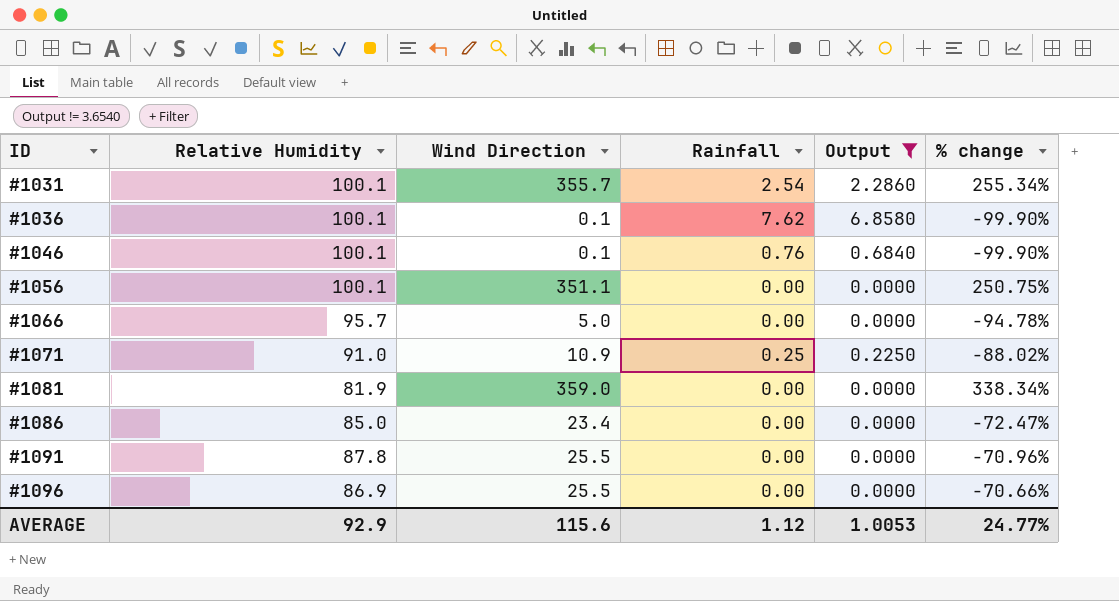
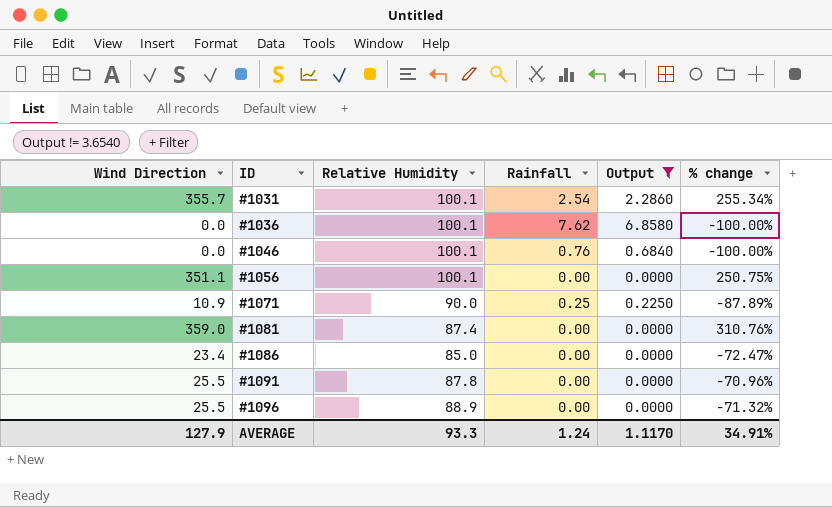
column Wind Direction | position: 3 -> 1
row #1066: 95.7 | 5.0 | 0.00 | 0.0000 | -94.78% -> none
#1036 | Wind Direction: 0.1 -> 0.0
#1036 | % change: -99.90% -> -100.00%
#1046 | Wind Direction: 0.1 -> 0.0
#1046 | % change: -99.90% -> -100.00%
#1071 | Relative Humidity: 91.0 -> 90.0
#1071 | % change: -88.02% -> -87.89%
#1081 | Relative Humidity: 81.9 -> 87.4
#1081 | % change: 338.34% -> 310.76%
#1096 | Relative Humidity: 86.9 -> 88.9
#1096 | % change: -70.66% -> -71.32%
AVERAGE | Wind Direction: 115.6 -> 127.9
AVERAGE | Relative Humidity: 92.9 -> 93.3
AVERAGE | Rainfall: 1.12 -> 1.24
AVERAGE | Output: 1.0053 -> 1.1170
AVERAGE | % change: 24.77% -> 34.91%

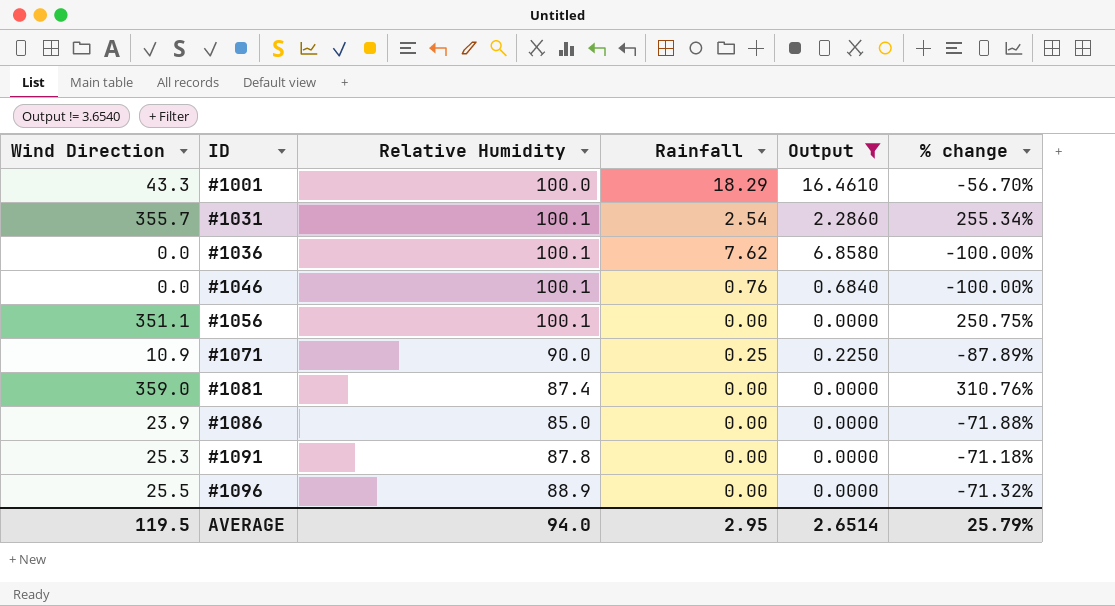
row #1001: none -> 43.3 | 100.0 | 18.29 | 16.4610 | -56.70%
#1086 | Wind Direction: 23.4 -> 23.9
#1086 | % change: -72.47% -> -71.88%
#1091 | Wind Direction: 25.5 -> 25.3
#1091 | % change: -70.96% -> -71.18%
AVERAGE | Wind Direction: 127.9 -> 119.5
AVERAGE | Relative Humidity: 93.3 -> 94.0
AVERAGE | Rainfall: 1.24 -> 2.95
AVERAGE | Output: 1.1170 -> 2.6514
AVERAGE | % change: 34.91% -> 25.79%

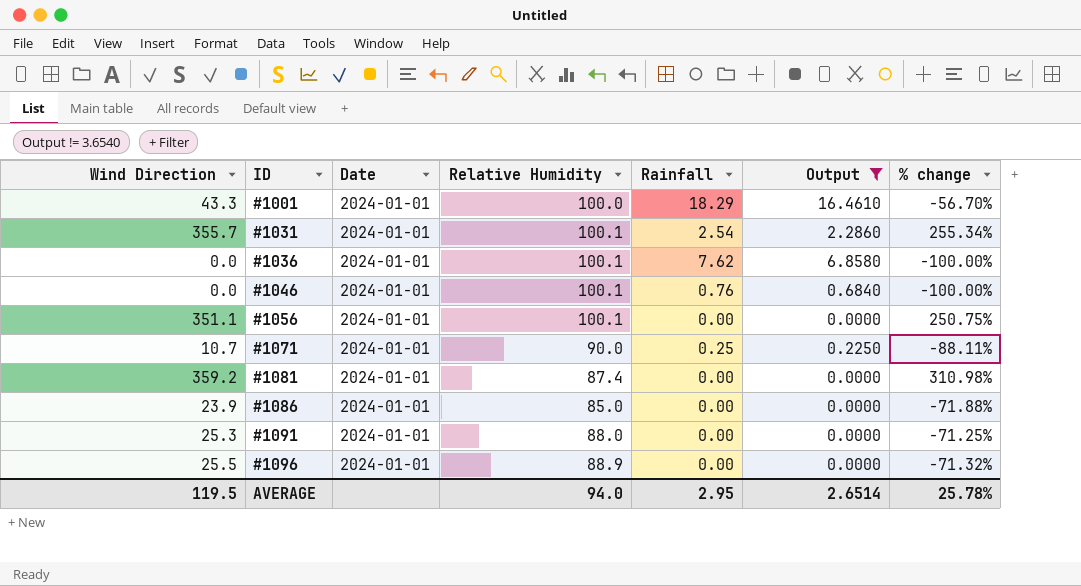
column Date | position: none -> 3
#1071 | Wind Direction: 10.9 -> 10.7
#1071 | % change: -87.89% -> -88.11%
#1081 | Wind Direction: 359.0 -> 359.2
#1081 | % change: 310.76% -> 310.98%
#1091 | Relative Humidity: 87.8 -> 88.0
#1091 | % change: -71.18% -> -71.25%
AVERAGE | % change: 25.79% -> 25.78%

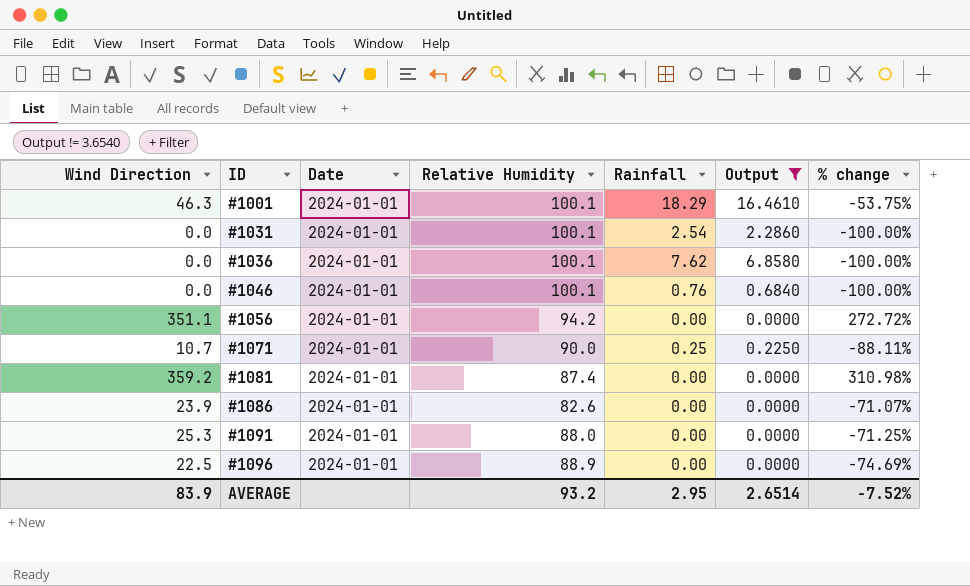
#1001 | Wind Direction: 43.3 -> 46.3
#1001 | Relative Humidity: 100.0 -> 100.1
#1001 | % change: -56.70% -> -53.75%
#1031 | Wind Direction: 355.7 -> 0.0
#1031 | % change: 255.34% -> -100.00%
#1056 | Relative Humidity: 100.1 -> 94.2
#1056 | % change: 250.75% -> 272.72%
#1086 | Relative Humidity: 85.0 -> 82.6
#1086 | % change: -71.88% -> -71.07%
#1096 | Wind Direction: 25.5 -> 22.5
#1096 | % change: -71.32% -> -74.69%
AVERAGE | Wind Direction: 119.5 -> 83.9
AVERAGE | Relative Humidity: 94.0 -> 93.2
AVERAGE | % change: 25.78% -> -7.52%

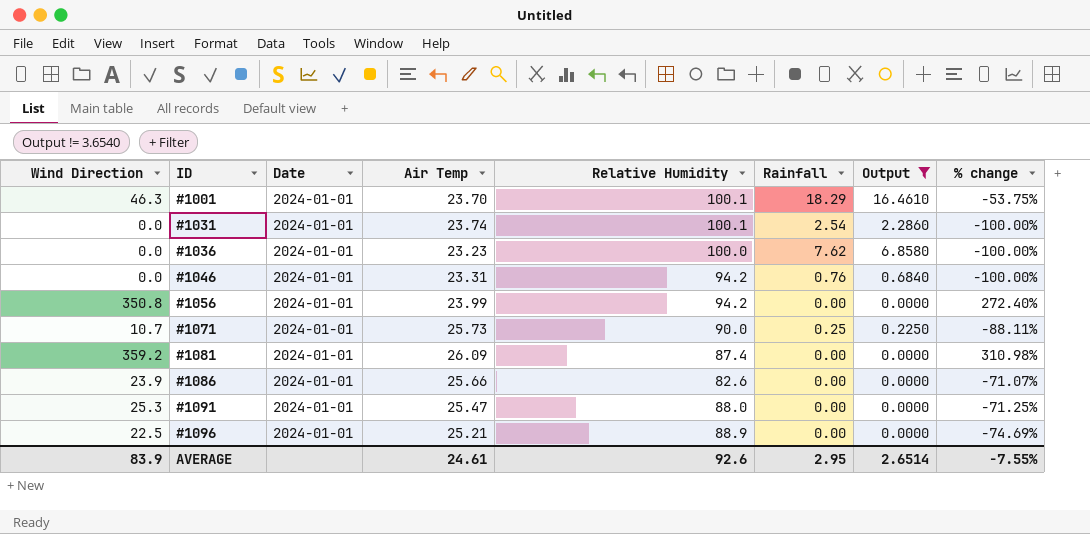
column Air Temp | position: none -> 4
#1036 | Relative Humidity: 100.1 -> 100.0
#1046 | Relative Humidity: 100.1 -> 94.2
#1056 | Wind Direction: 351.1 -> 350.8
#1056 | % change: 272.72% -> 272.40%
AVERAGE | Relative Humidity: 93.2 -> 92.6
AVERAGE | % change: -7.52% -> -7.55%

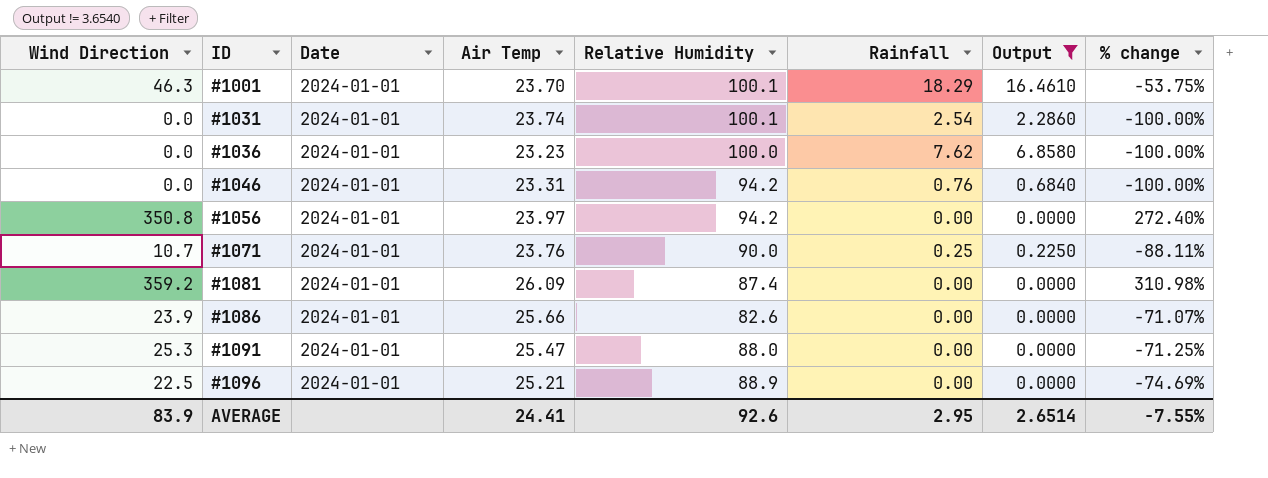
#1056 | Air Temp: 23.99 -> 23.97
#1071 | Air Temp: 25.73 -> 23.76
AVERAGE | Air Temp: 24.61 -> 24.41

